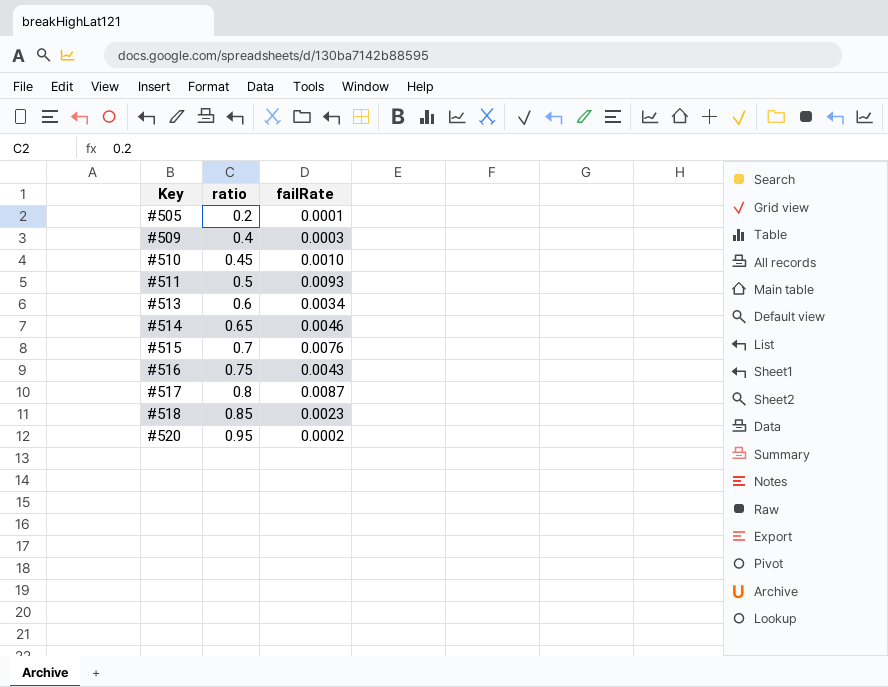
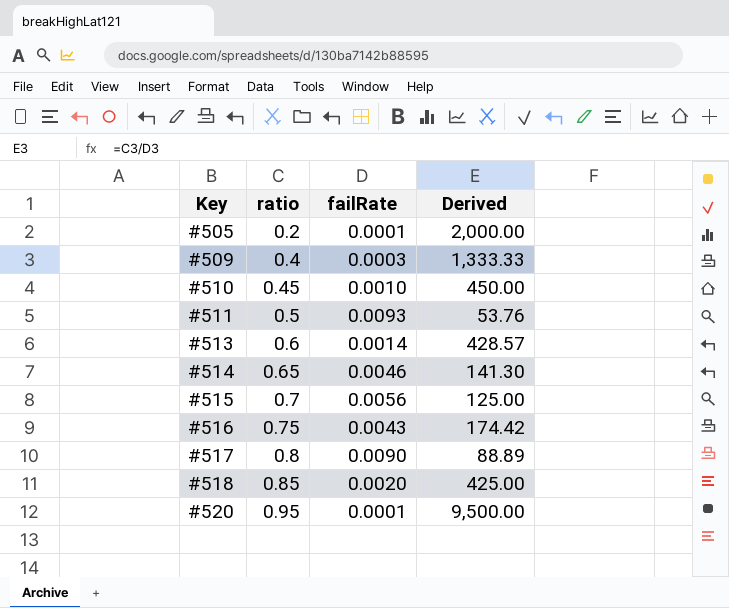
column Derived | formula: none -> [ratio] / [failRate]
#513 | failRate: 0.0034 -> 0.0014
#515 | failRate: 0.0076 -> 0.0056
#517 | failRate: 0.0087 -> 0.0090
#518 | failRate: 0.0023 -> 0.0020
#520 | failRate: 0.0002 -> 0.0001

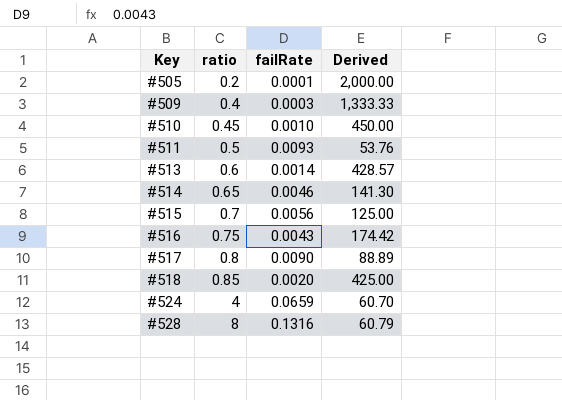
row #520: 0.95 | 0.0001 | 9,500.00 -> none
row #524: none -> 4 | 0.0659 | 60.70
row #528: none -> 8 | 0.1316 | 60.79

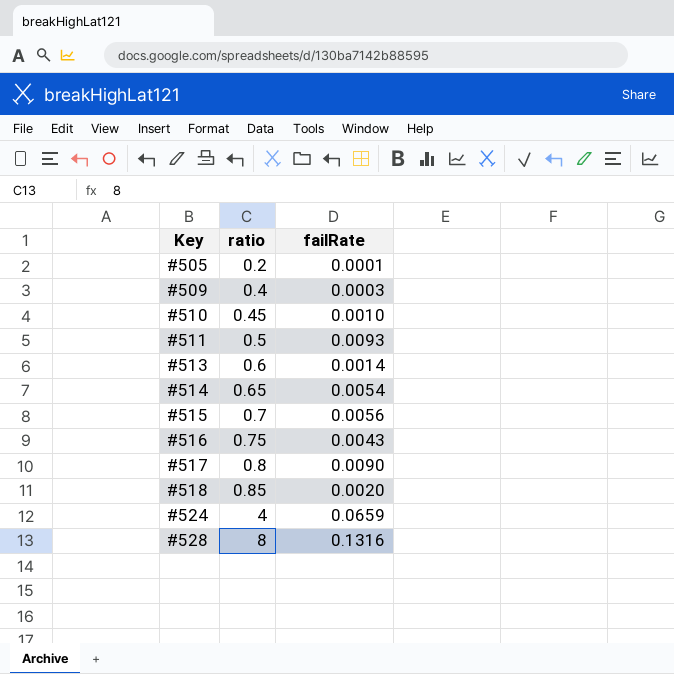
column Derived | formula: [ratio] / [failRate] -> none
#514 | failRate: 0.0046 -> 0.0054

